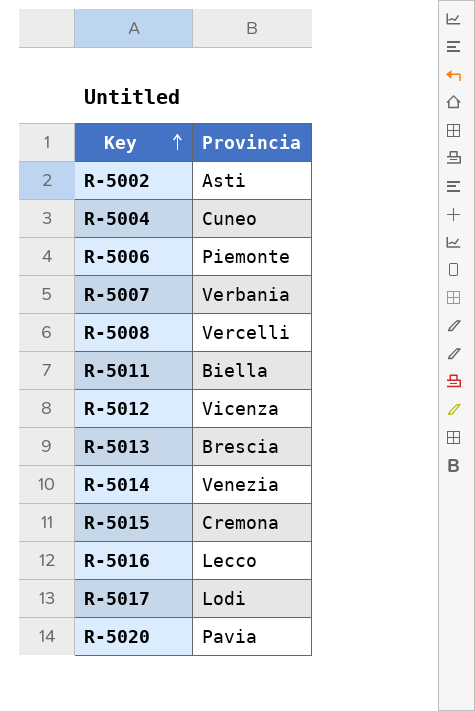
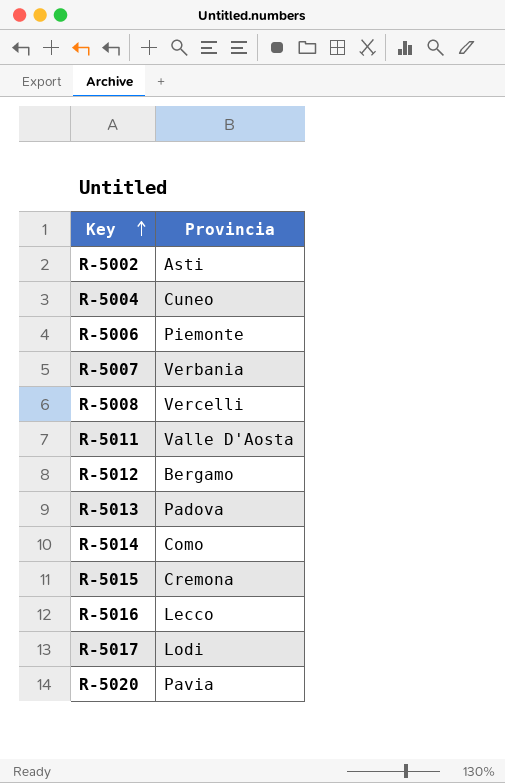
R-5011 | Provincia: Biella -> Valle D'Aosta
R-5012 | Provincia: Vicenza -> Bergamo
R-5013 | Provincia: Brescia -> Padova
R-5014 | Provincia: Venezia -> Como

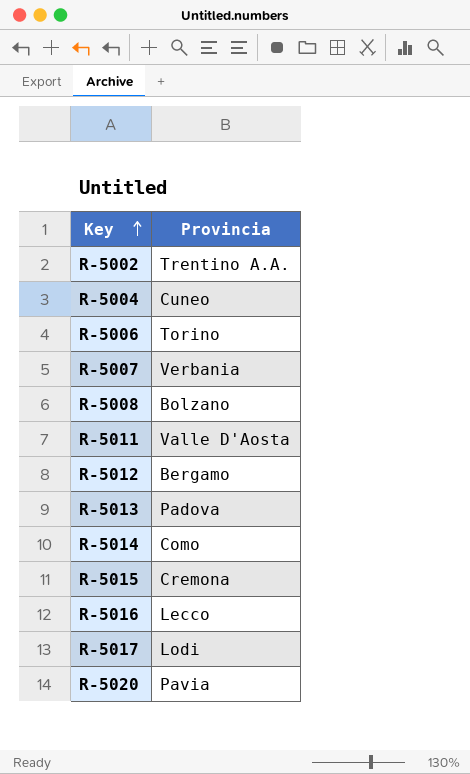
R-5002 | Provincia: Asti -> Trentino A.A.
R-5006 | Provincia: Piemonte -> Torino
R-5008 | Provincia: Vercelli -> Bolzano

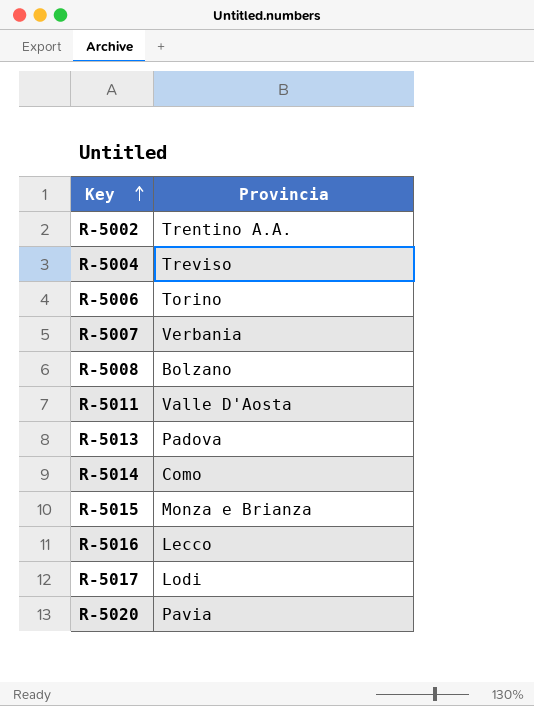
row R-5012: Bergamo -> none
R-5004 | Provincia: Cuneo -> Treviso
R-5015 | Provincia: Cremona -> Monza e Brianza

